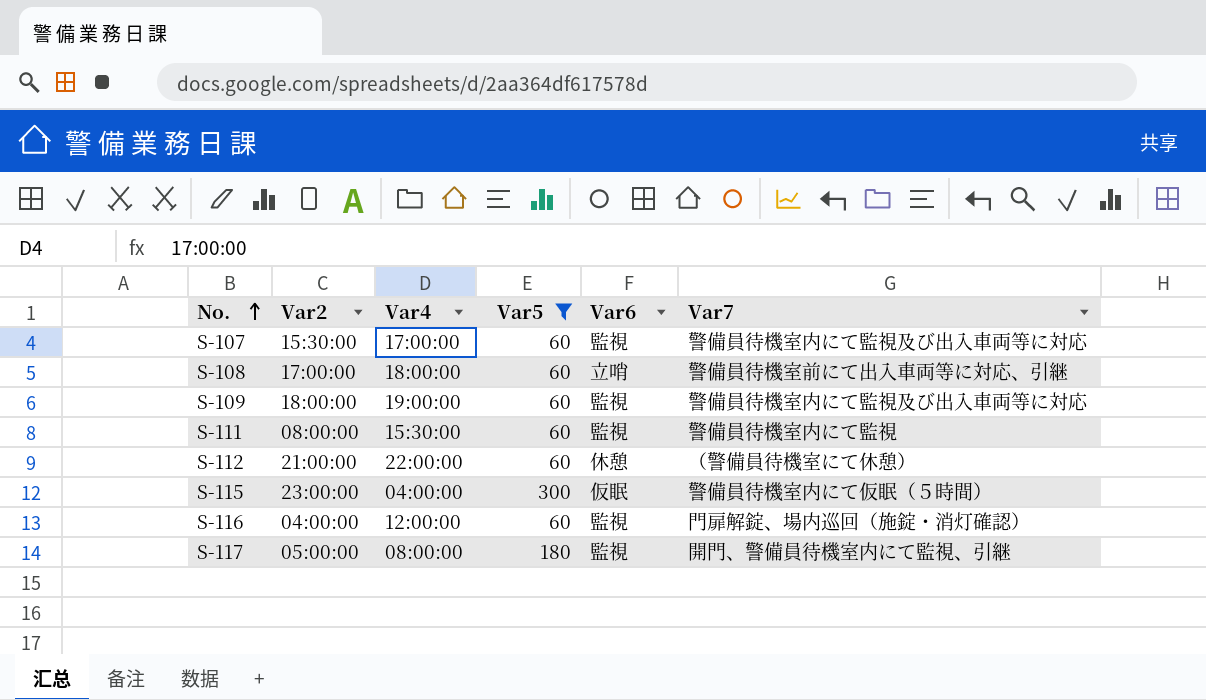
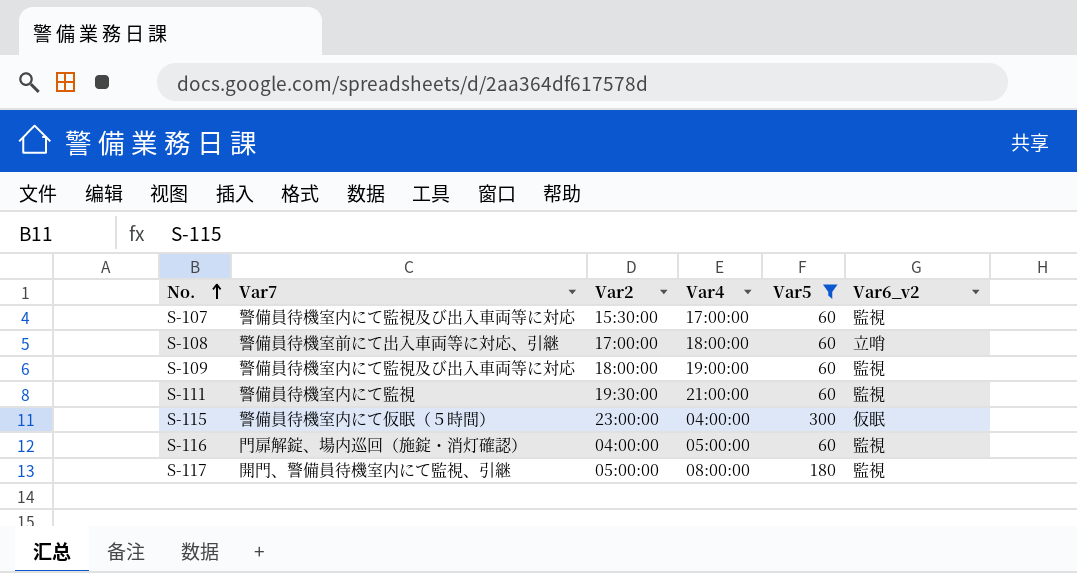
column Var7 | position: 6 -> 2
column name: Var6 -> Var6_v2
row S-112: 21:00:00 | 22:00:00 | 60 | 休憩 | （警備員待機室にて休憩） -> none
S-111 | Var2: 08:00:00 -> 19:30:00
S-111 | Var4: 15:30:00 -> 21:00:00
S-116 | Var4: 12:00:00 -> 05:00:00

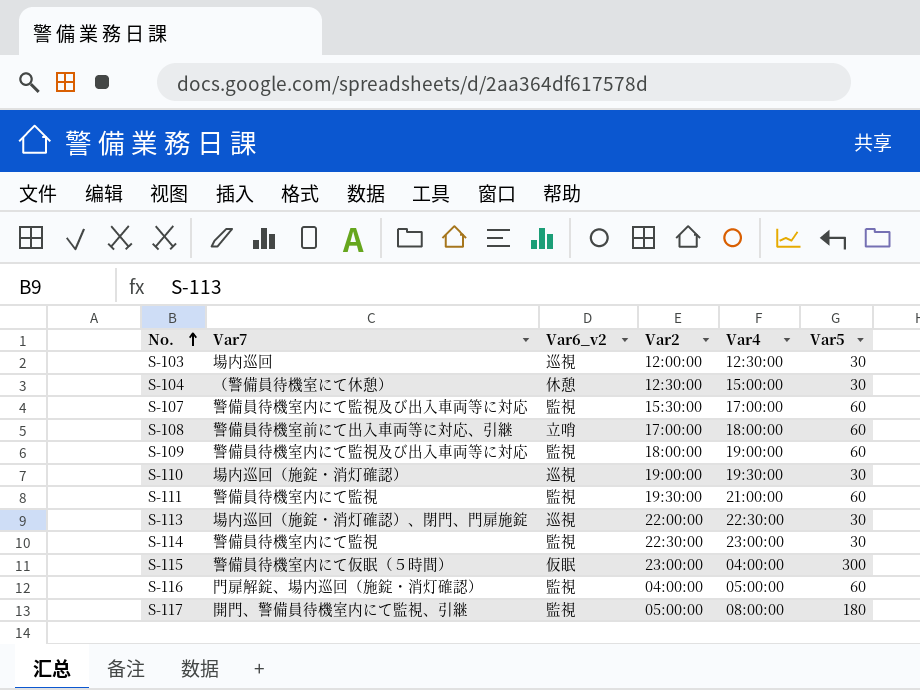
filter: Var5 != 30 -> none
column Var6_v2 | position: 6 -> 3

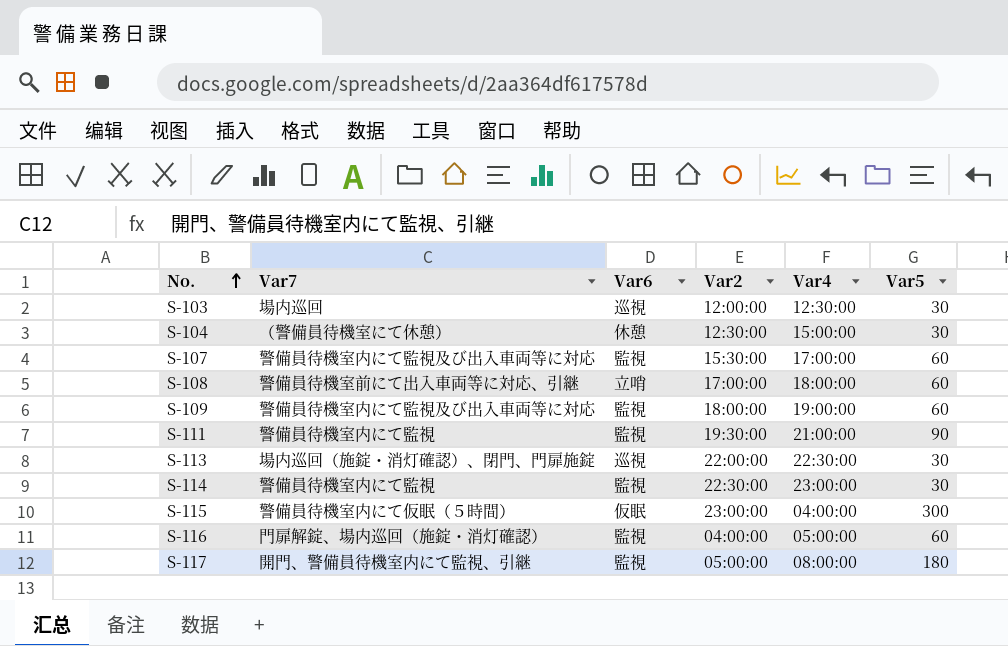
column name: Var6_v2 -> Var6
row S-110: 場内巡回（施錠・消灯確認） | 巡視 | 19:00:00 | 19:30:00 | 30 -> none
S-111 | Var5: 60 -> 90

